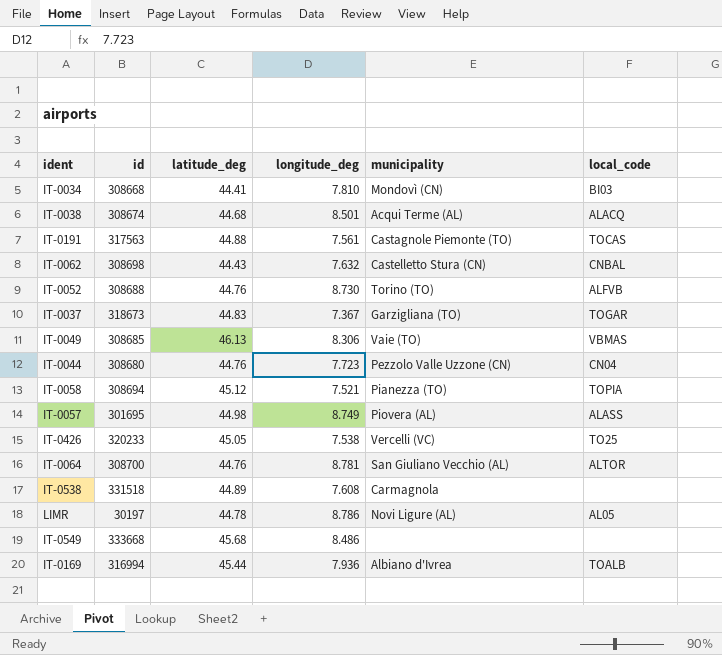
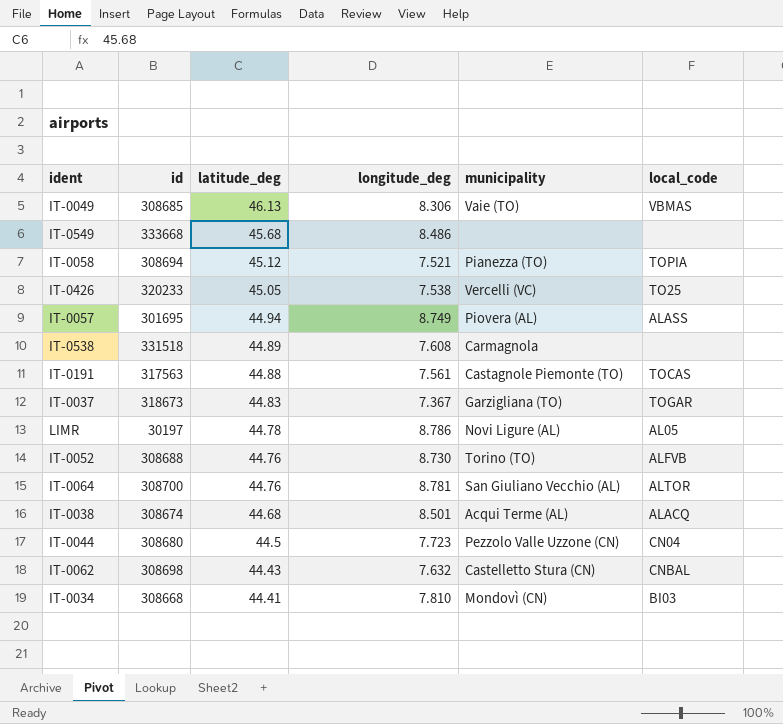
row order: none -> latitude_deg descending
row IT-0169: 316994 | 45.44 | 7.936 | Albiano d'Ivrea | TOALB -> none
IT-0057 | latitude_deg: 44.98 -> 44.94
IT-0044 | latitude_deg: 44.76 -> 44.5

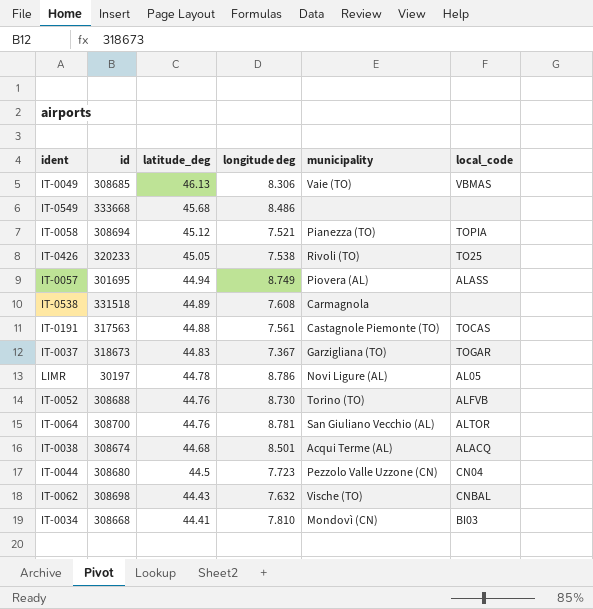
column name: longitude_deg -> longitude deg
IT-0426 | municipality: Vercelli (VC) -> Rivoli (TO)
IT-0062 | municipality: Castelletto Stura (CN) -> Vische (TO)

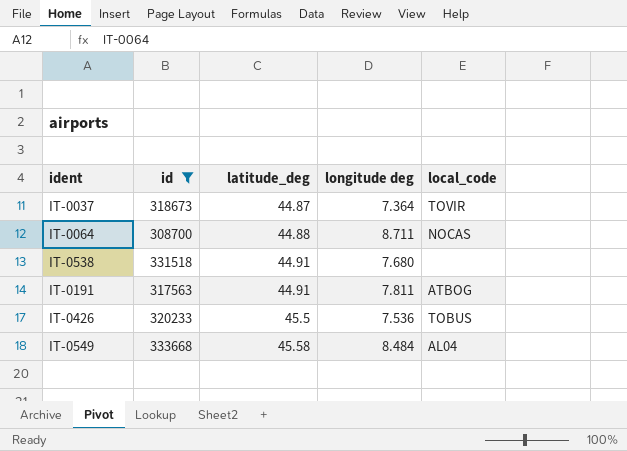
filter: none -> id >= 308700
row order: latitude_deg descending -> latitude_deg ascending
column municipality | position: 5 -> none
IT-0037 | latitude_deg: 44.83 -> 44.87
IT-0037 | longitude deg: 7.367 -> 7.364
IT-0037 | local_code: TOGAR -> TOVIR
IT-0064 | latitude_deg: 44.76 -> 44.88
IT-0064 | longitude deg: 8.781 -> 8.711
IT-0064 | local_code: ALTOR -> NOCAS
IT-0538 | latitude_deg: 44.89 -> 44.91
IT-0538 | longitude deg: 7.608 -> 7.680
IT-0191 | latitude_deg: 44.88 -> 44.91
IT-0191 | longitude deg: 7.561 -> 7.811
IT-0191 | local_code: TOCAS -> ATBOG
IT-0426 | latitude_deg: 45.05 -> 45.5
IT-0426 | longitude deg: 7.538 -> 7.536
IT-0426 | local_code: TO25 -> TOBUS
IT-0549 | latitude_deg: 45.68 -> 45.58
IT-0549 | longitude deg: 8.486 -> 8.484
IT-0549 | local_code: none -> AL04

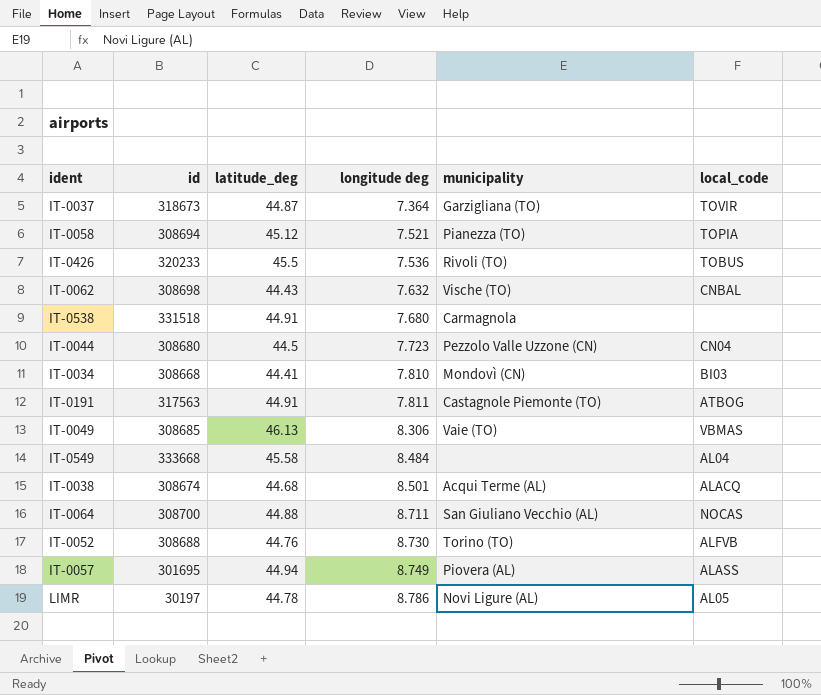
filter: id >= 308700 -> none
row order: latitude_deg ascending -> longitude deg ascending
column municipality | position: none -> 5

